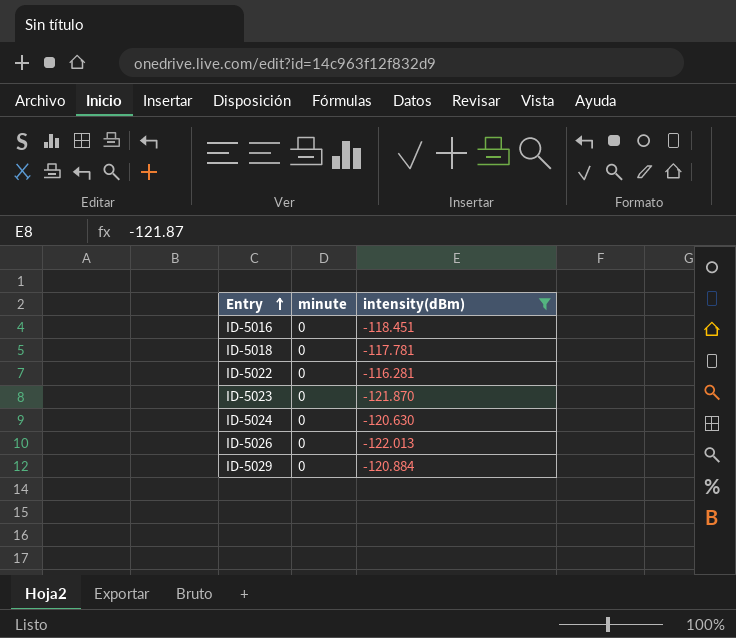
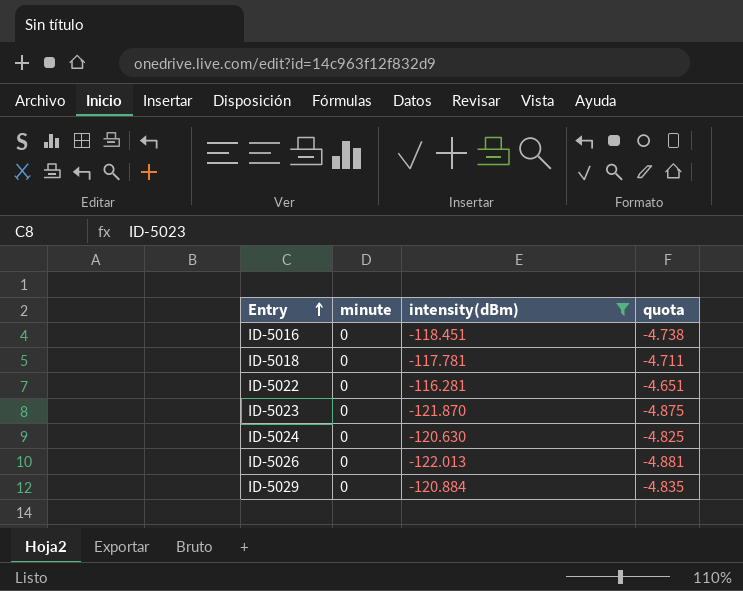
column quota | formula: none -> [intensity(dBm)] * 0.04

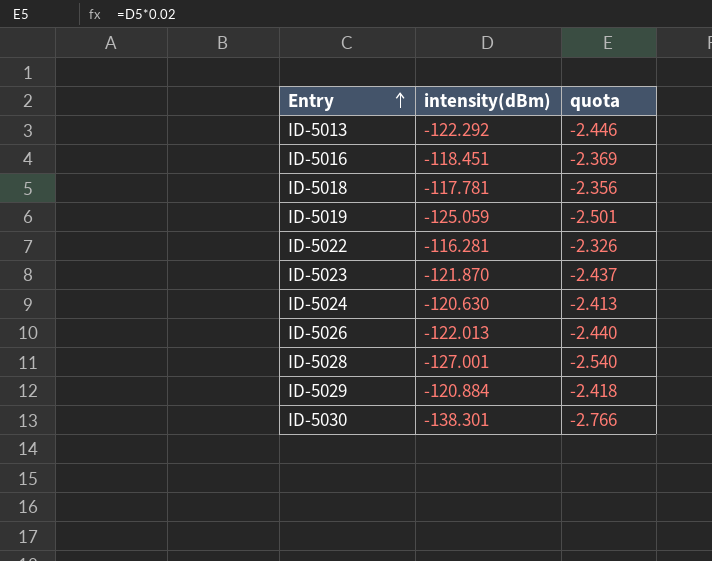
filter: intensity(dBm) >= -122.013 -> none
column minute | position: 2 -> none
column quota | formula: [intensity(dBm)] * 0.04 -> [intensity(dBm)] * 0.02

